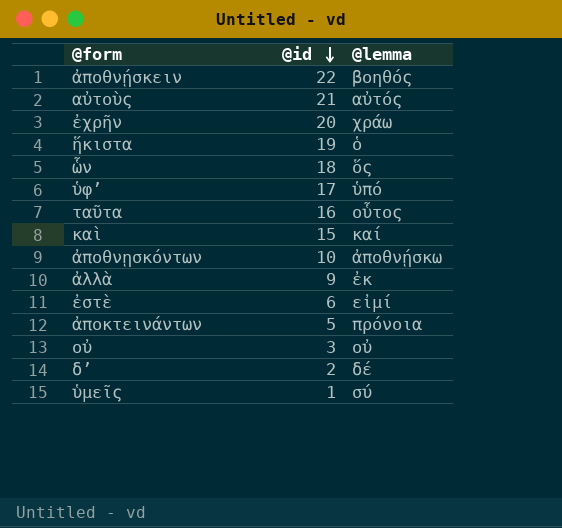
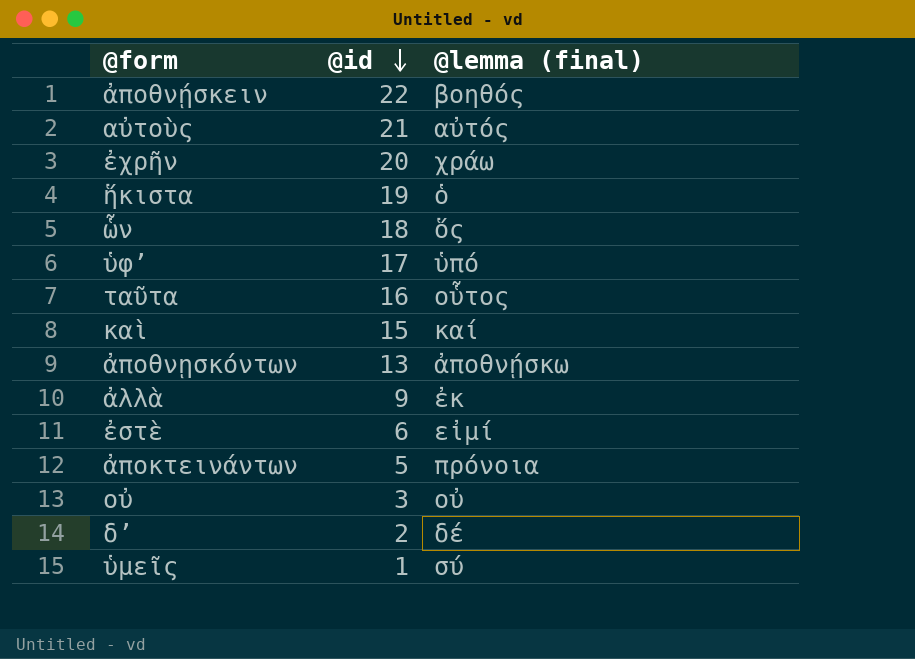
column name: @lemma -> @lemma (final)
ἀποθνῃσκόντων | @id: 10 -> 13

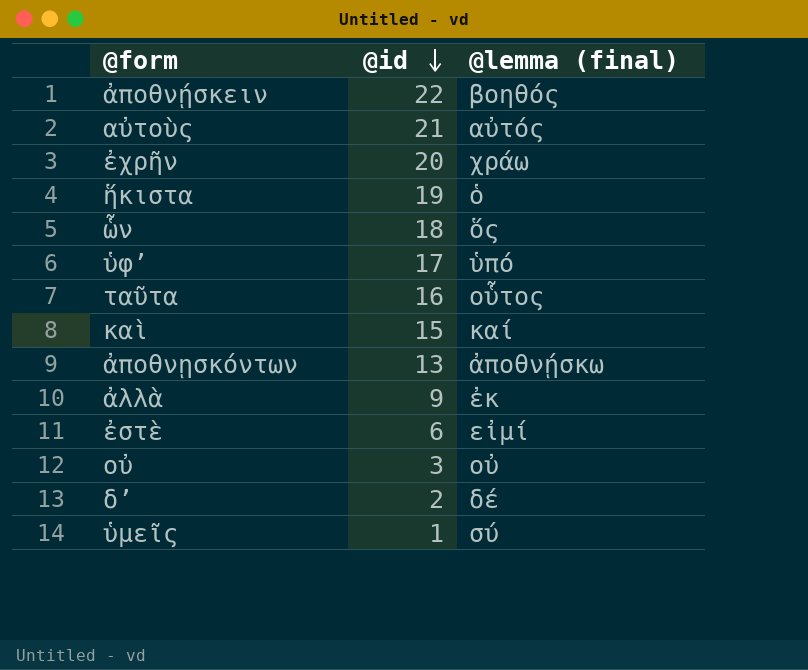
row ἀποκτεινάντων: 5 | πρόνοια -> none

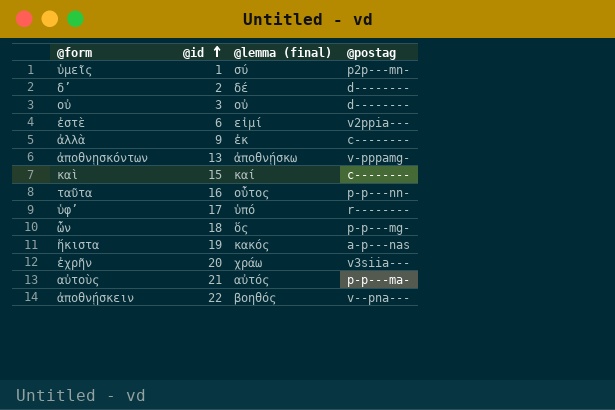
row order: @id descending -> @id ascending
column @postag | position: none -> 4
ἥκιστα | @lemma (final): ὁ -> κακός

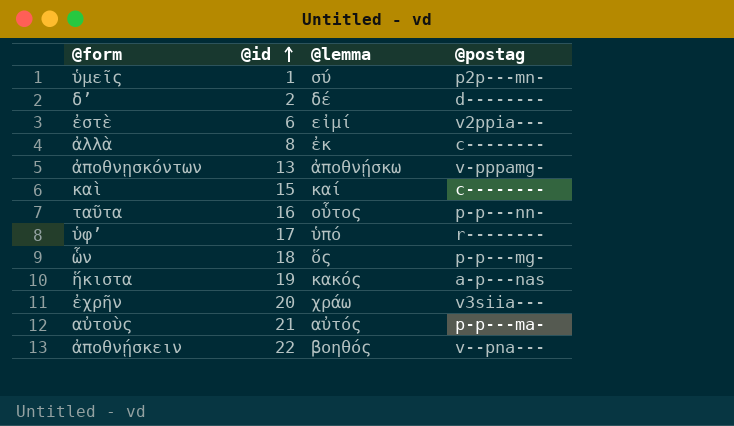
column name: @lemma (final) -> @lemma
row οὐ: 3 | οὐ | d-------- -> none
ἀλλὰ | @id: 9 -> 8

